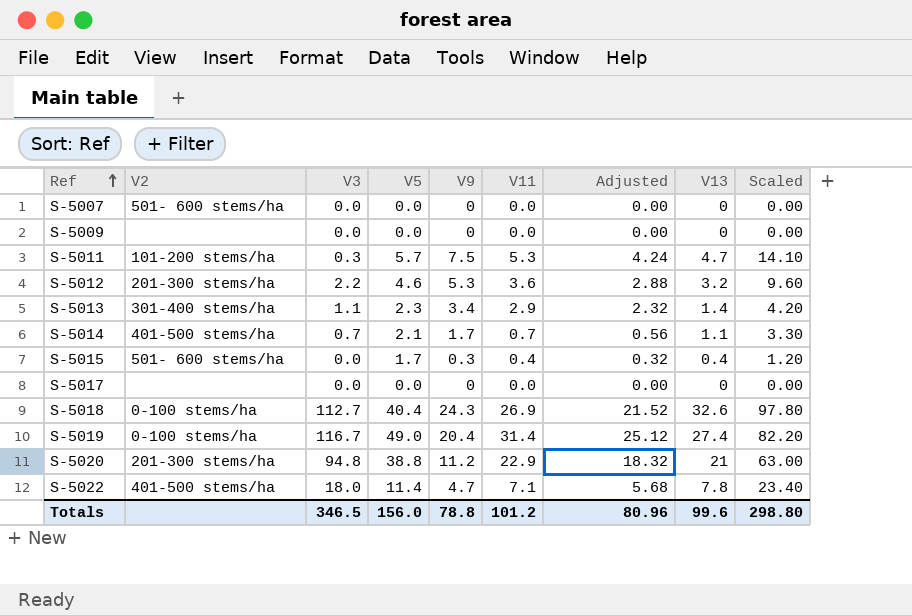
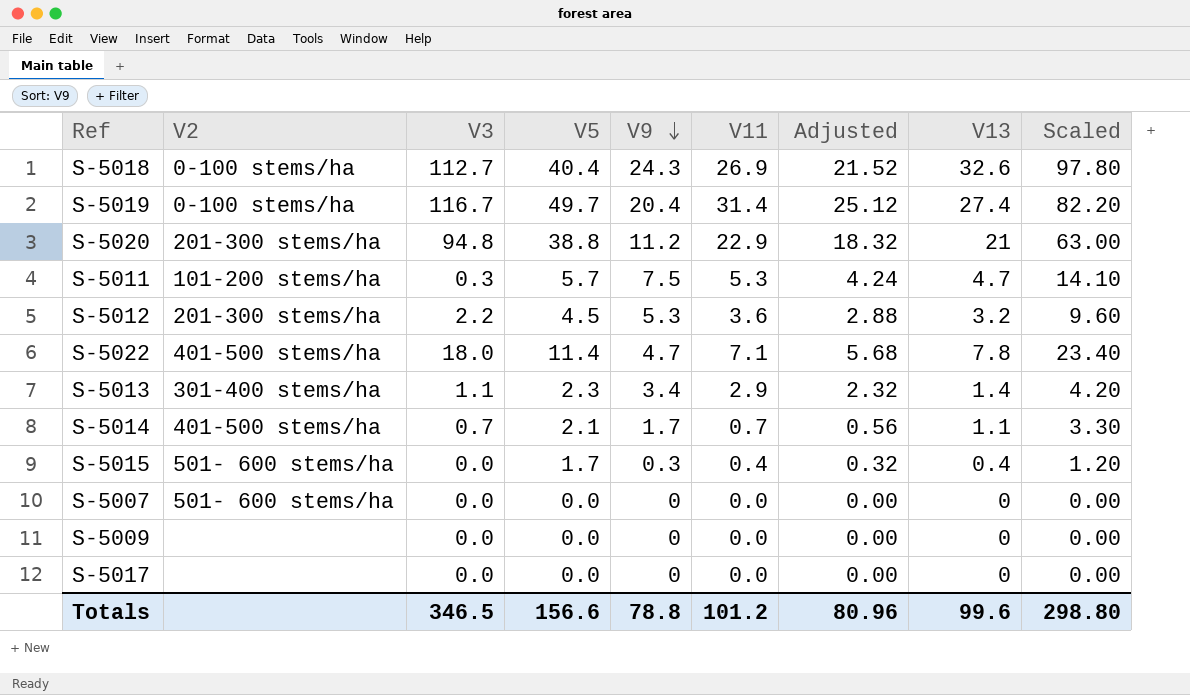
row order: Ref ascending -> V9 descending
S-5019 | V5: 49.0 -> 49.7
S-5012 | V5: 4.6 -> 4.5
Totals | V5: 156.0 -> 156.6

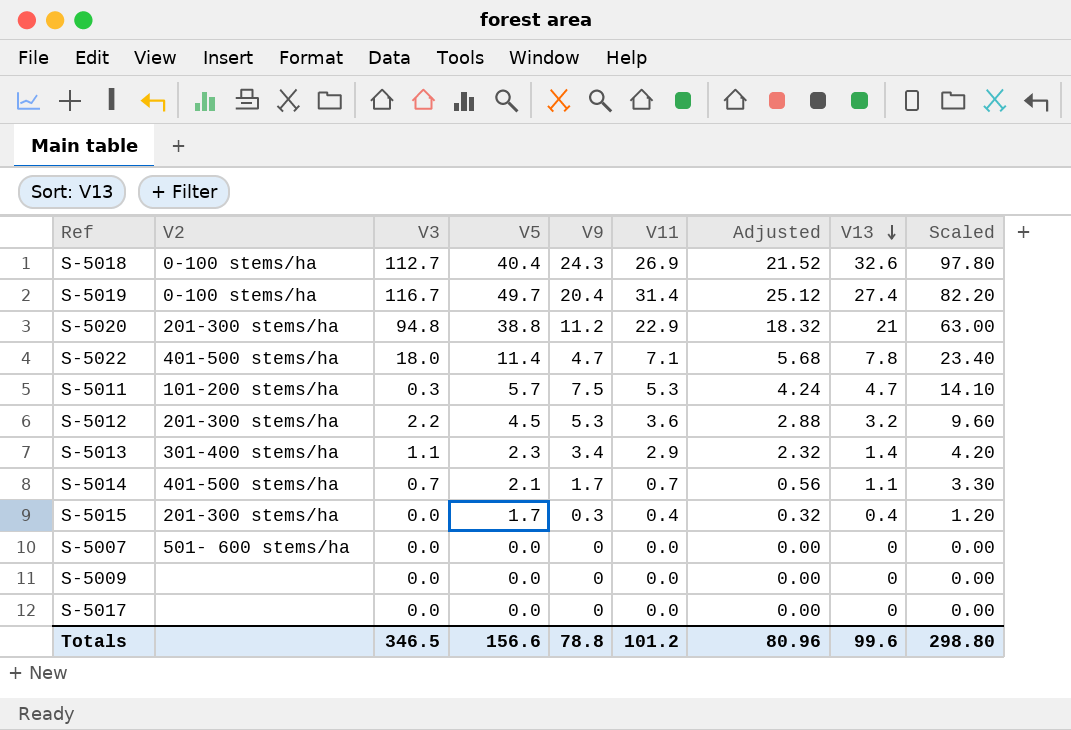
row order: V9 descending -> V13 descending
S-5015 | V2: 501- 600 stems/ha -> 201-300 stems/ha

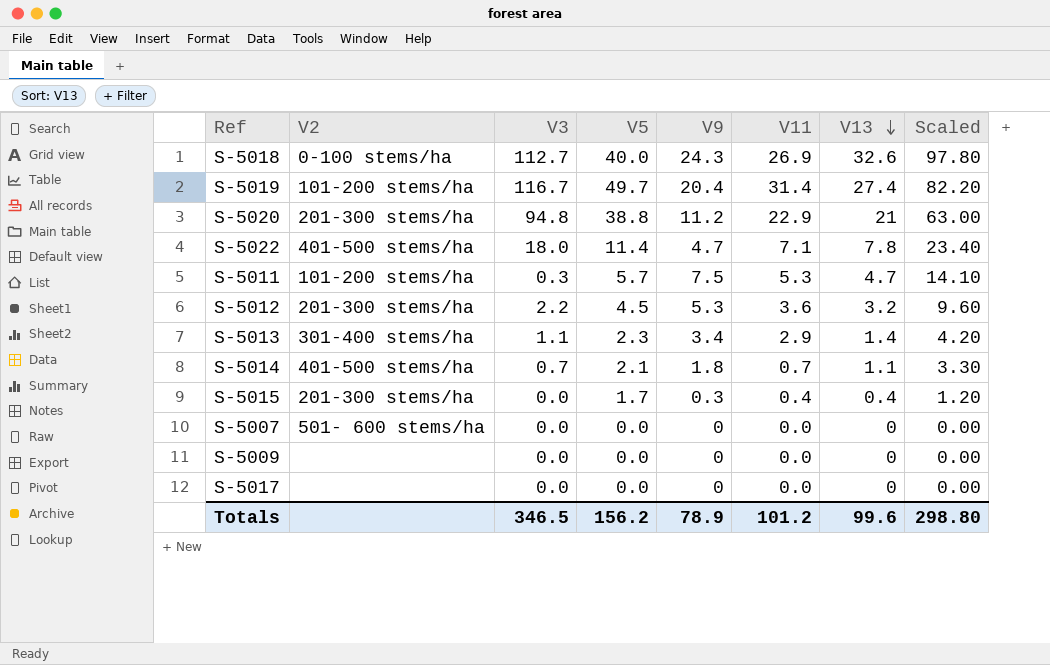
column Adjusted | formula: [V11] * 0.8 -> none
S-5018 | V5: 40.4 -> 40.0
S-5019 | V2: 0-100 stems/ha -> 101-200 stems/ha
S-5014 | V9: 1.7 -> 1.8
Totals | V5: 156.6 -> 156.2
Totals | V9: 78.8 -> 78.9

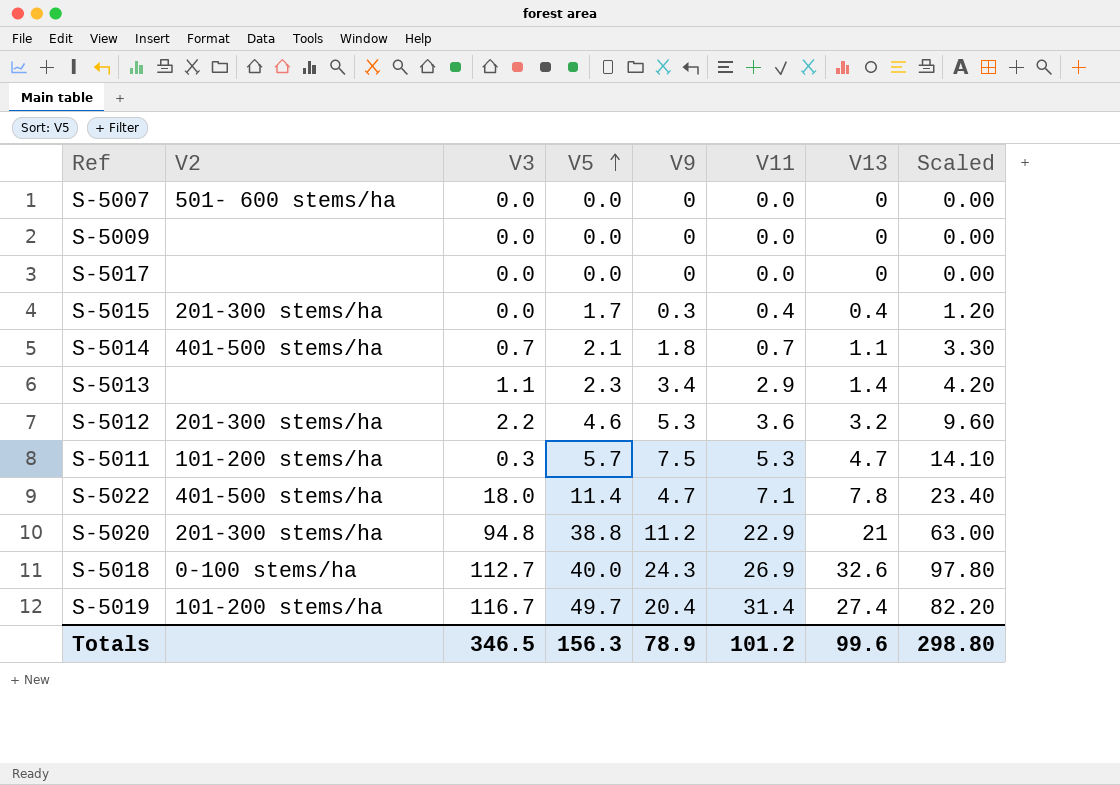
row order: V13 descending -> V5 ascending
S-5013 | V2: 301-400 stems/ha -> none
S-5012 | V5: 4.5 -> 4.6
Totals | V5: 156.2 -> 156.3

